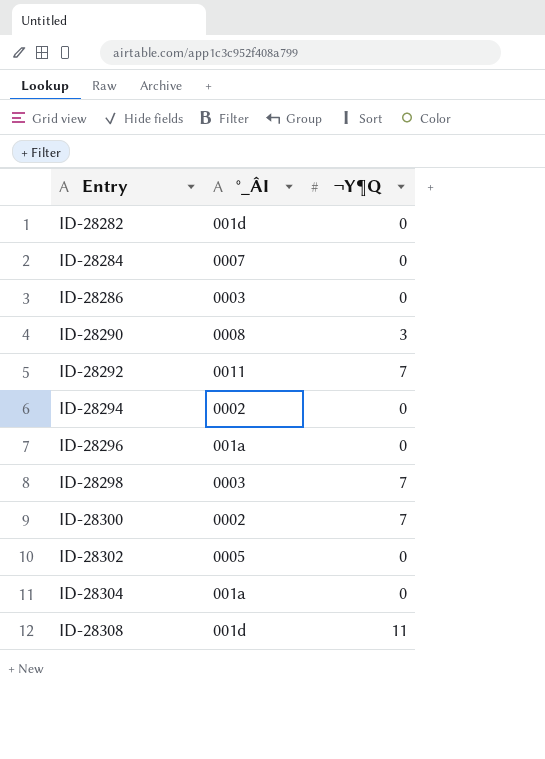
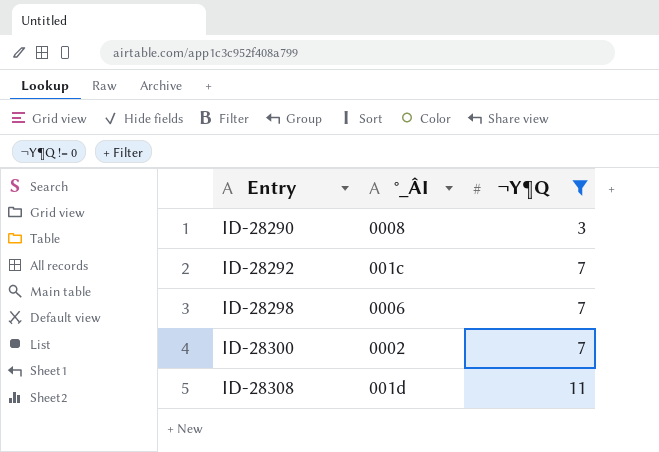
filter: none -> ¬Y¶Q != 0
ID-28292 | °_ÂI: 0011 -> 001c
ID-28298 | °_ÂI: 0003 -> 0006

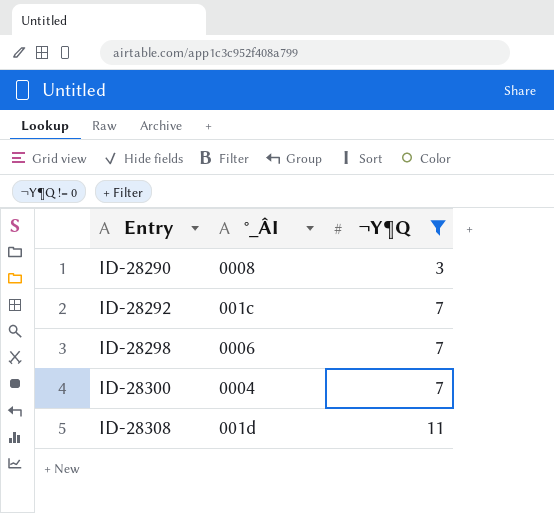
ID-28300 | °_ÂI: 0002 -> 0004

